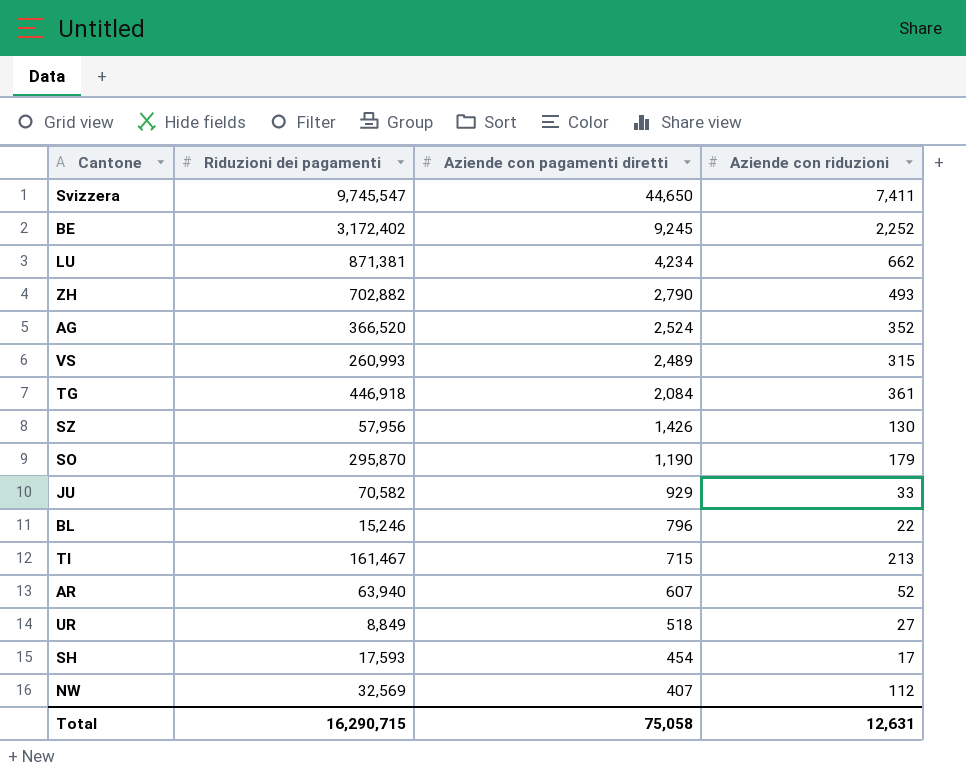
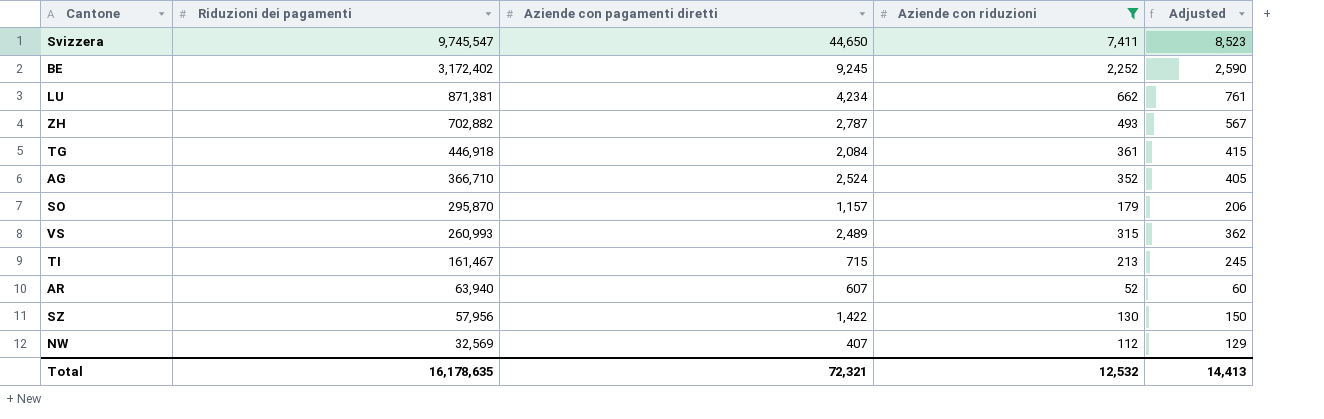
filter: none -> Aziende con riduzioni >= 52
row order: Aziende con pagamenti diretti descending -> Riduzioni dei pagamenti descending
column Adjusted | formula: none -> [Aziende con riduzioni] * 1.15
ZH | Aziende con pagamenti diretti: 2,790 -> 2,787
AG | Riduzioni dei pagamenti: 366,520 -> 366,710
SO | Aziende con pagamenti diretti: 1,190 -> 1,157
SZ | Aziende con pagamenti diretti: 1,426 -> 1,422
Total | Riduzioni dei pagamenti: 16,290,715 -> 16,178,635
Total | Aziende con pagamenti diretti: 75,058 -> 72,321
Total | Aziende con riduzioni: 12,631 -> 12,532

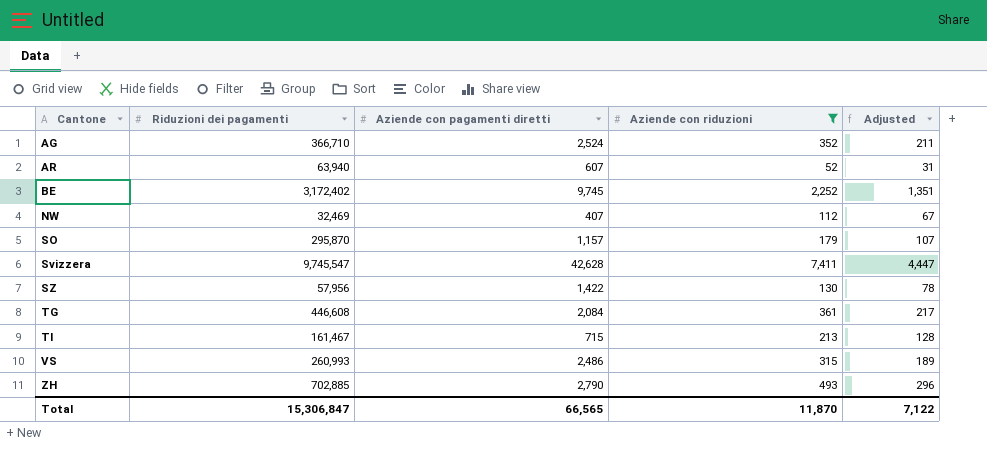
row order: Riduzioni dei pagamenti descending -> Cantone ascending
column Adjusted | formula: [Aziende con riduzioni] * 1.15 -> [Aziende con riduzioni] * 0.6
row LU: 871,381 | 4,234 | 662 | 761 -> none
BE | Aziende con pagamenti diretti: 9,245 -> 9,745
NW | Riduzioni dei pagamenti: 32,569 -> 32,469
Svizzera | Aziende con pagamenti diretti: 44,650 -> 42,628
TG | Riduzioni dei pagamenti: 446,918 -> 446,608
VS | Aziende con pagamenti diretti: 2,489 -> 2,486
ZH | Riduzioni dei pagamenti: 702,882 -> 702,885
ZH | Aziende con pagamenti diretti: 2,787 -> 2,790
Total | Riduzioni dei pagamenti: 16,178,635 -> 15,306,847
Total | Aziende con pagamenti diretti: 72,321 -> 66,565
Total | Aziende con riduzioni: 12,532 -> 11,870
Total | Adjusted: 14,413 -> 7,122

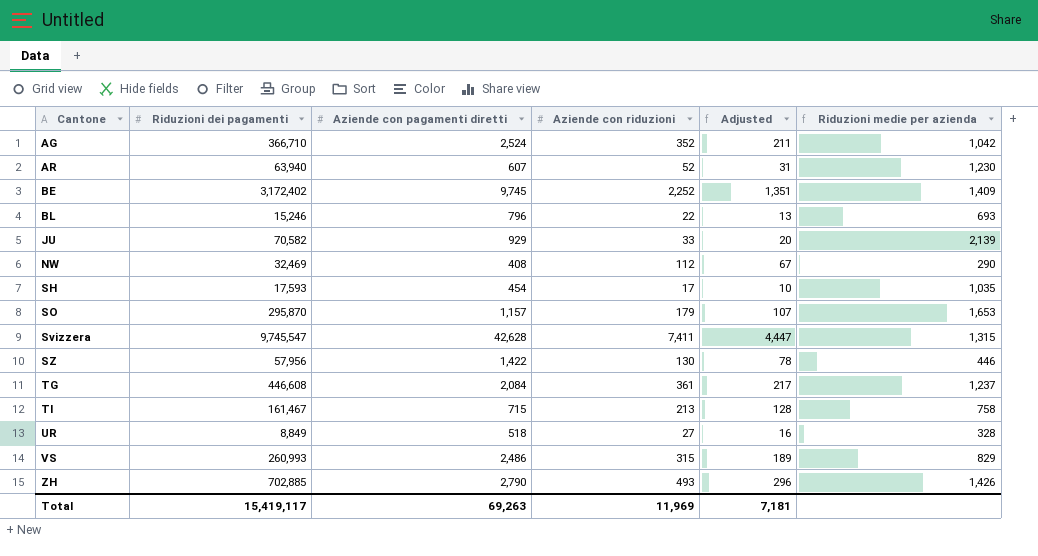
filter: Aziende con riduzioni >= 52 -> none
column Riduzioni medie per azienda | formula: none -> [Riduzioni dei pagamenti] / [Aziende con riduzioni]
NW | Aziende con pagamenti diretti: 407 -> 408
Total | Riduzioni dei pagamenti: 15,306,847 -> 15,419,117
Total | Aziende con pagamenti diretti: 66,565 -> 69,263
Total | Aziende con riduzioni: 11,870 -> 11,969
Total | Adjusted: 7,122 -> 7,181

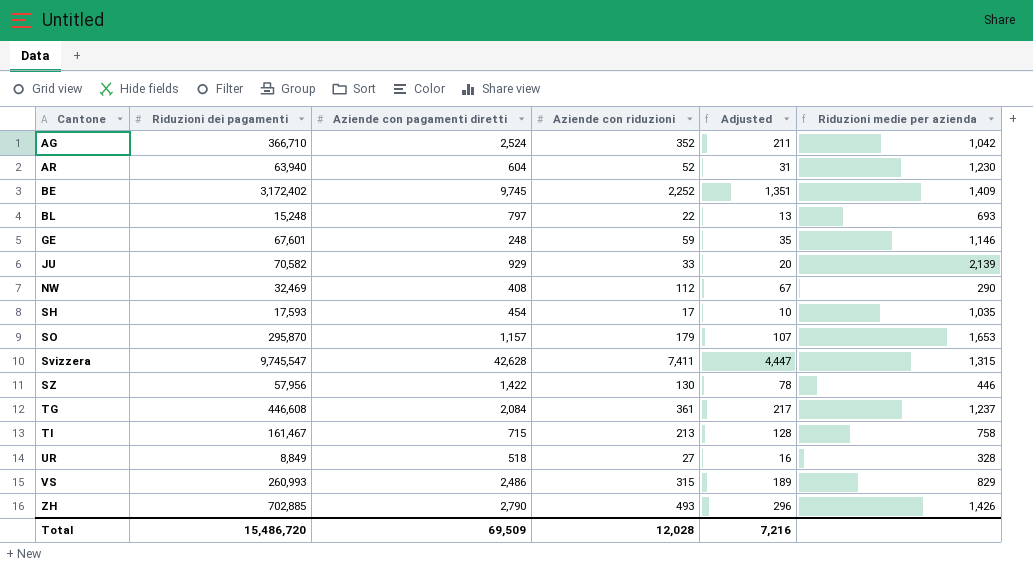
AR | Aziende con pagamenti diretti: 607 -> 604
BL | Riduzioni dei pagamenti: 15,246 -> 15,248
BL | Aziende con pagamenti diretti: 796 -> 797
row GE: none -> 67,601 | 248 | 59 | 35 | 1,146
Total | Riduzioni dei pagamenti: 15,419,117 -> 15,486,720
Total | Aziende con pagamenti diretti: 69,263 -> 69,509
Total | Aziende con riduzioni: 11,969 -> 12,028
Total | Adjusted: 7,181 -> 7,216

